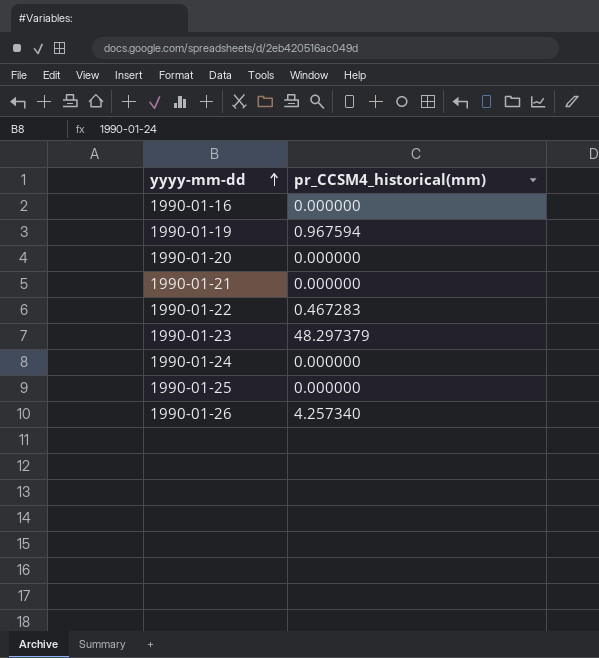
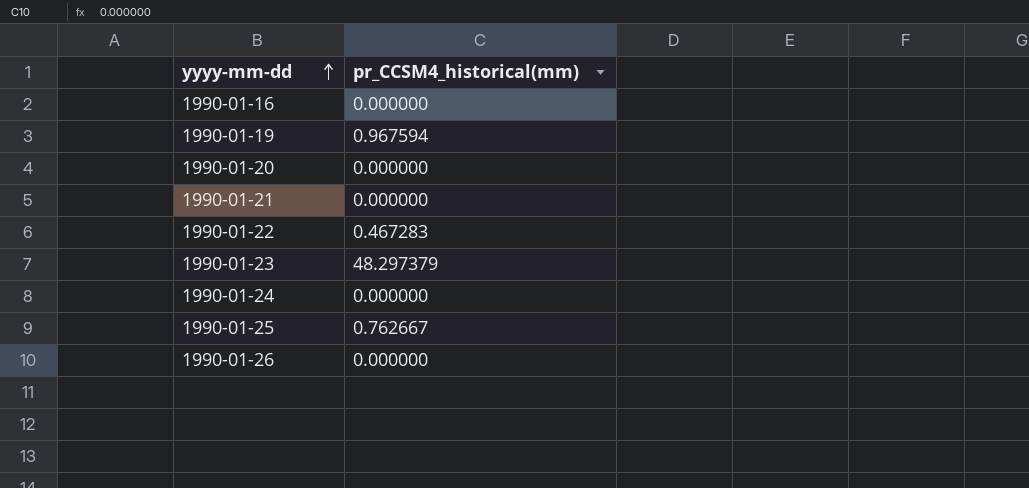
1990-01-25 | pr_CCSM4_historical(mm): 0.000000 -> 0.762667
1990-01-26 | pr_CCSM4_historical(mm): 4.257340 -> 0.000000

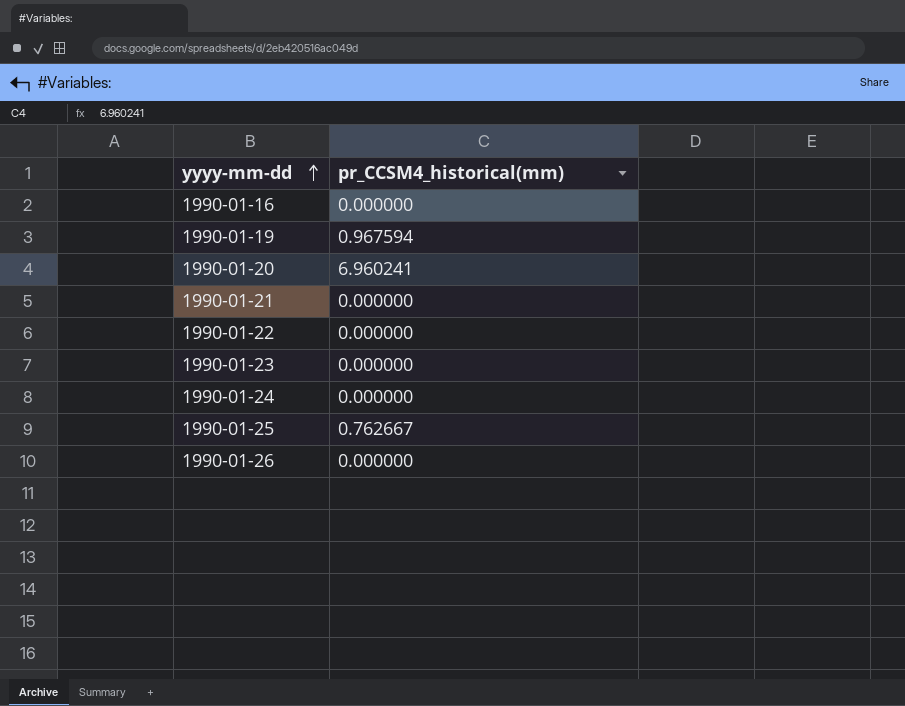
1990-01-20 | pr_CCSM4_historical(mm): 0.000000 -> 6.960241
1990-01-22 | pr_CCSM4_historical(mm): 0.467283 -> 0.000000
1990-01-23 | pr_CCSM4_historical(mm): 48.297379 -> 0.000000

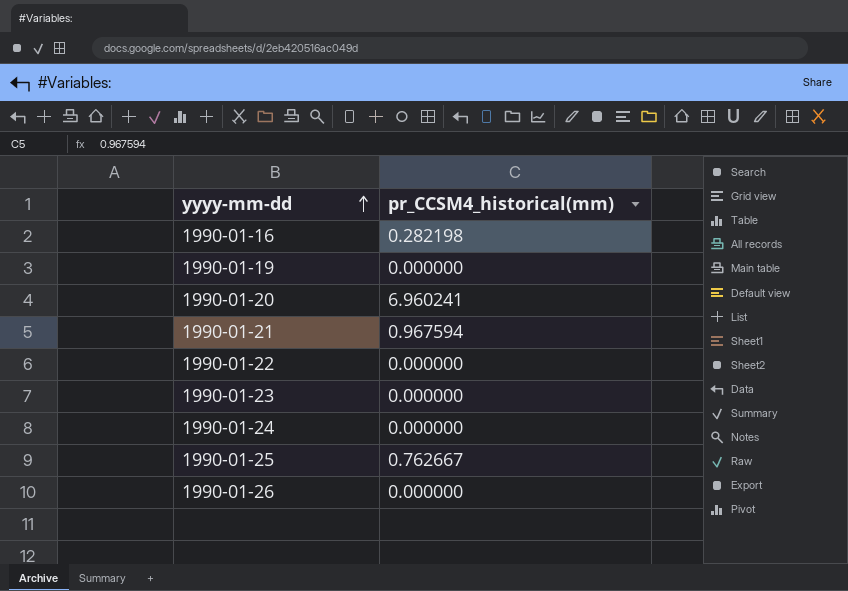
1990-01-16 | pr_CCSM4_historical(mm): 0.000000 -> 0.282198
1990-01-19 | pr_CCSM4_historical(mm): 0.967594 -> 0.000000
1990-01-21 | pr_CCSM4_historical(mm): 0.000000 -> 0.967594

